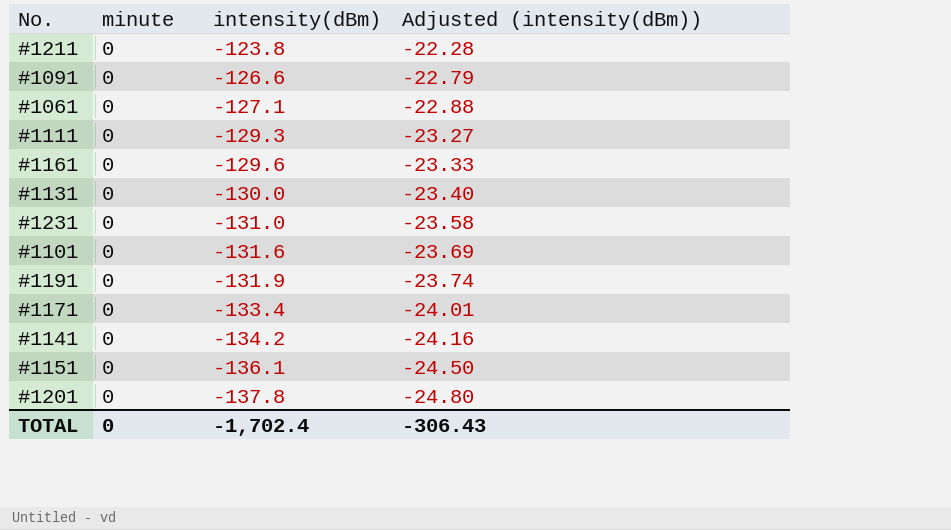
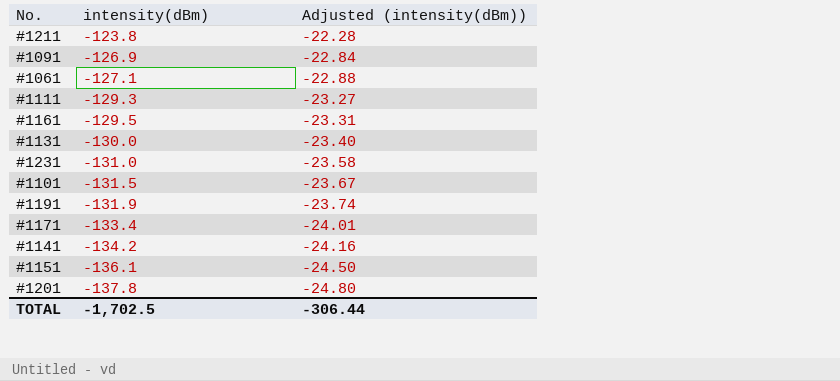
column minute | position: 2 -> none
#1091 | intensity(dBm): -126.6 -> -126.9
#1091 | Adjusted (intensity(dBm)): -22.79 -> -22.84
#1161 | intensity(dBm): -129.6 -> -129.5
#1161 | Adjusted (intensity(dBm)): -23.33 -> -23.31
#1101 | intensity(dBm): -131.6 -> -131.5
#1101 | Adjusted (intensity(dBm)): -23.69 -> -23.67
TOTAL | intensity(dBm): -1,702.4 -> -1,702.5
TOTAL | Adjusted (intensity(dBm)): -306.43 -> -306.44

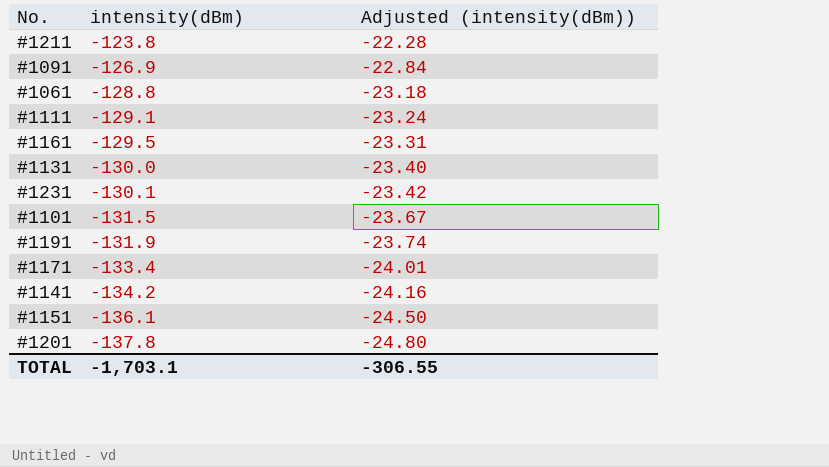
#1061 | intensity(dBm): -127.1 -> -128.8
#1061 | Adjusted (intensity(dBm)): -22.88 -> -23.18
#1111 | intensity(dBm): -129.3 -> -129.1
#1111 | Adjusted (intensity(dBm)): -23.27 -> -23.24
#1231 | intensity(dBm): -131.0 -> -130.1
#1231 | Adjusted (intensity(dBm)): -23.58 -> -23.42
TOTAL | intensity(dBm): -1,702.5 -> -1,703.1
TOTAL | Adjusted (intensity(dBm)): -306.44 -> -306.55

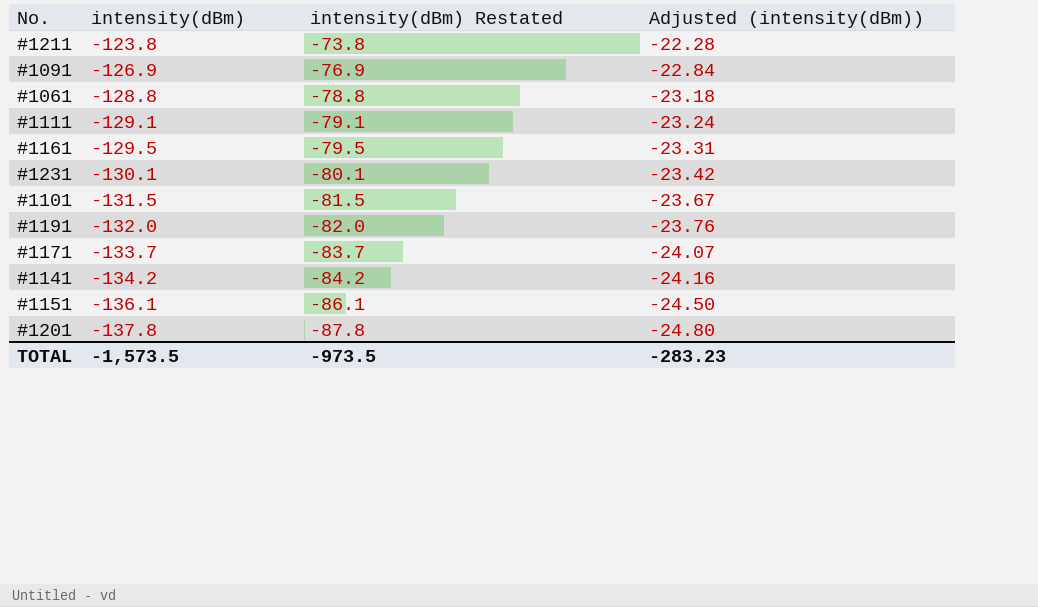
column intensity(dBm) Restated | formula: none -> [intensity(dBm)] + 50
row #1131: -130.0 | -23.40 -> none
#1191 | intensity(dBm): -131.9 -> -132.0
#1191 | Adjusted (intensity(dBm)): -23.74 -> -23.76
#1171 | intensity(dBm): -133.4 -> -133.7
#1171 | Adjusted (intensity(dBm)): -24.01 -> -24.07
TOTAL | intensity(dBm): -1,703.1 -> -1,573.5
TOTAL | Adjusted (intensity(dBm)): -306.55 -> -283.23

